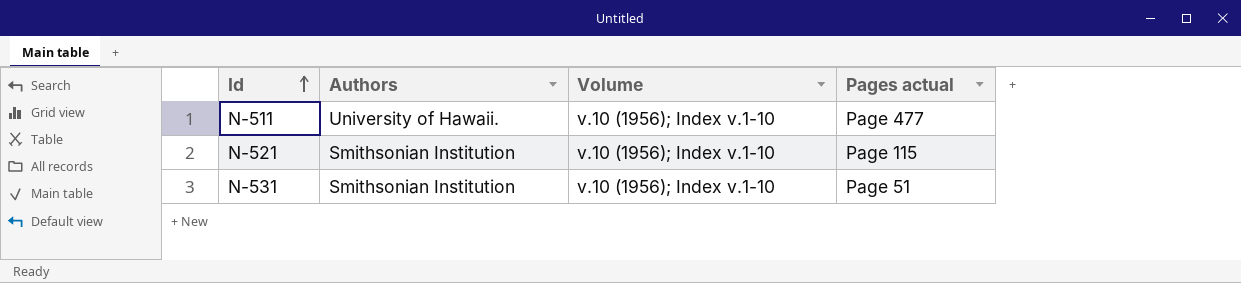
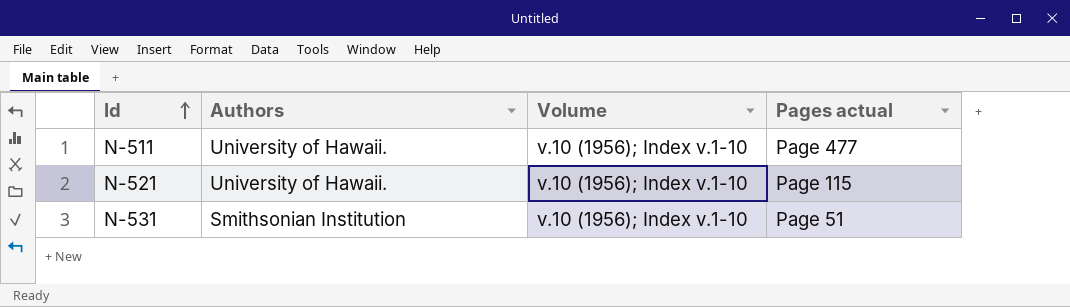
N-521 | Authors: Smithsonian Institution -> University of Hawaii.

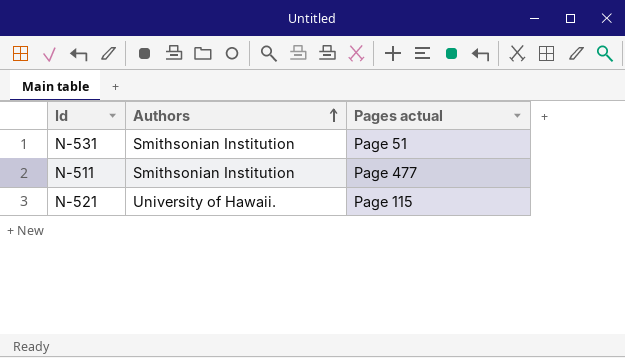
row order: Id ascending -> Authors ascending
column Volume | position: 3 -> none
N-511 | Authors: University of Hawaii. -> Smithsonian Institution

